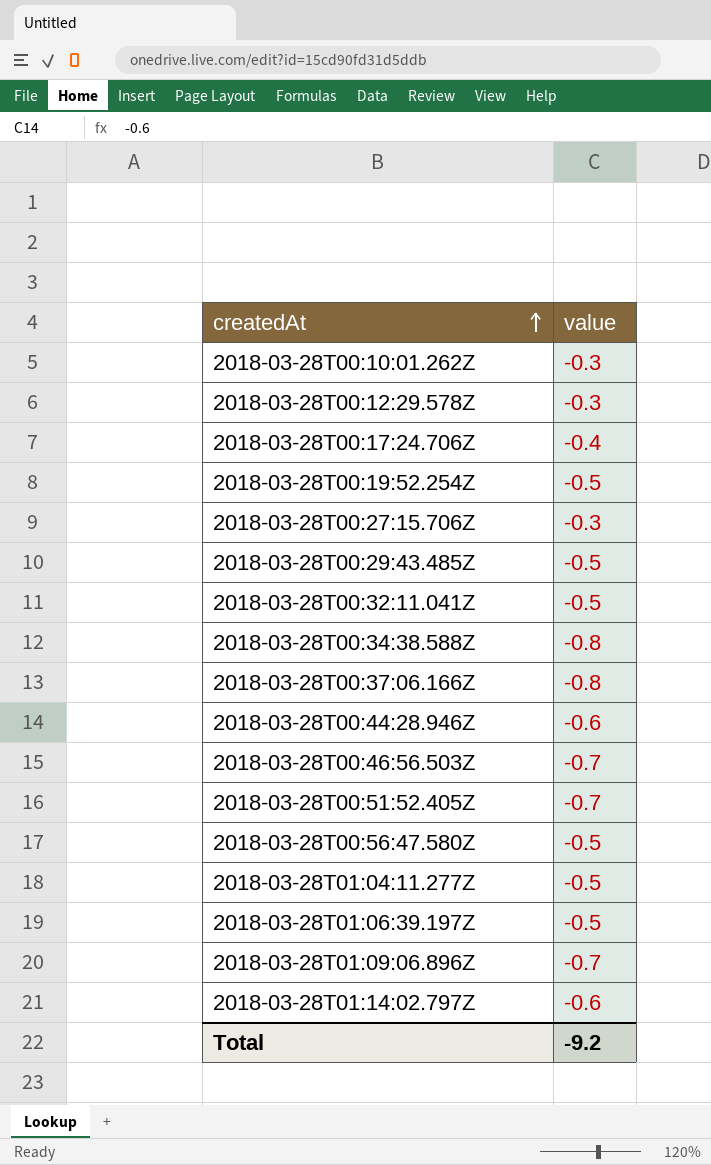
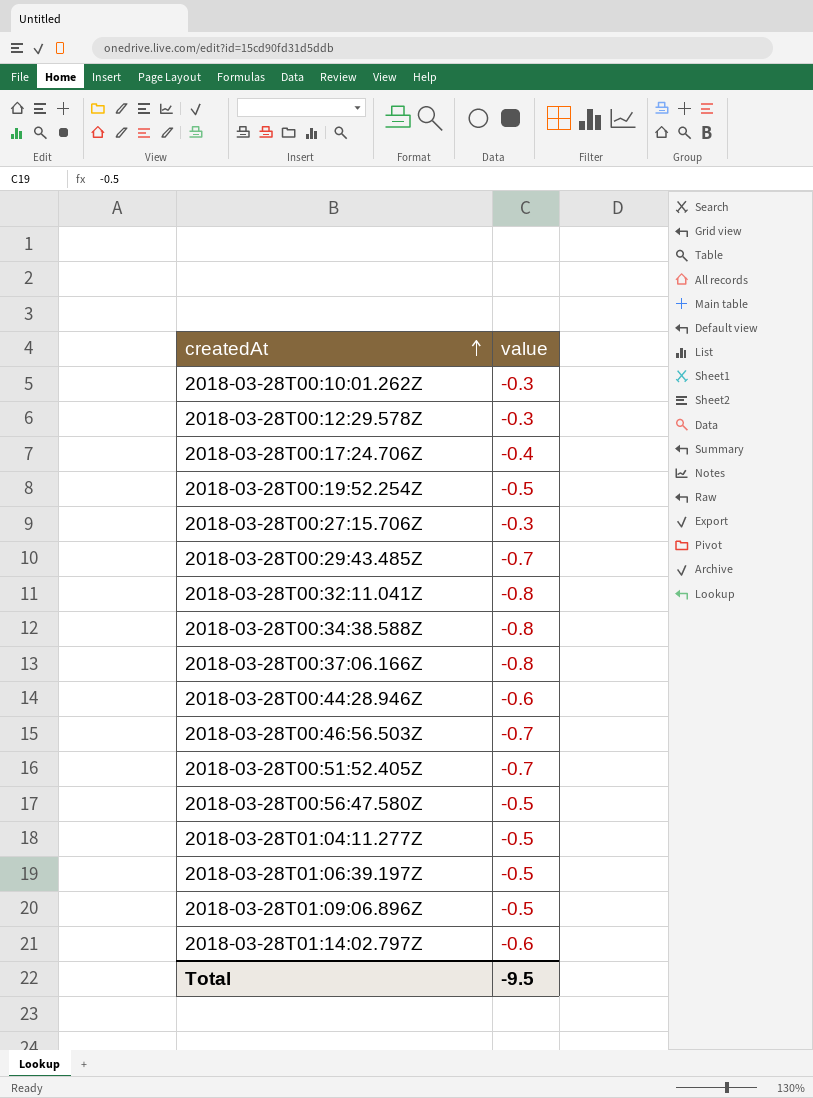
2018-03-28T00:29:43.485Z | value: -0.5 -> -0.7
2018-03-28T00:32:11.041Z | value: -0.5 -> -0.8
2018-03-28T01:09:06.896Z | value: -0.7 -> -0.5
Total | value: -9.2 -> -9.5

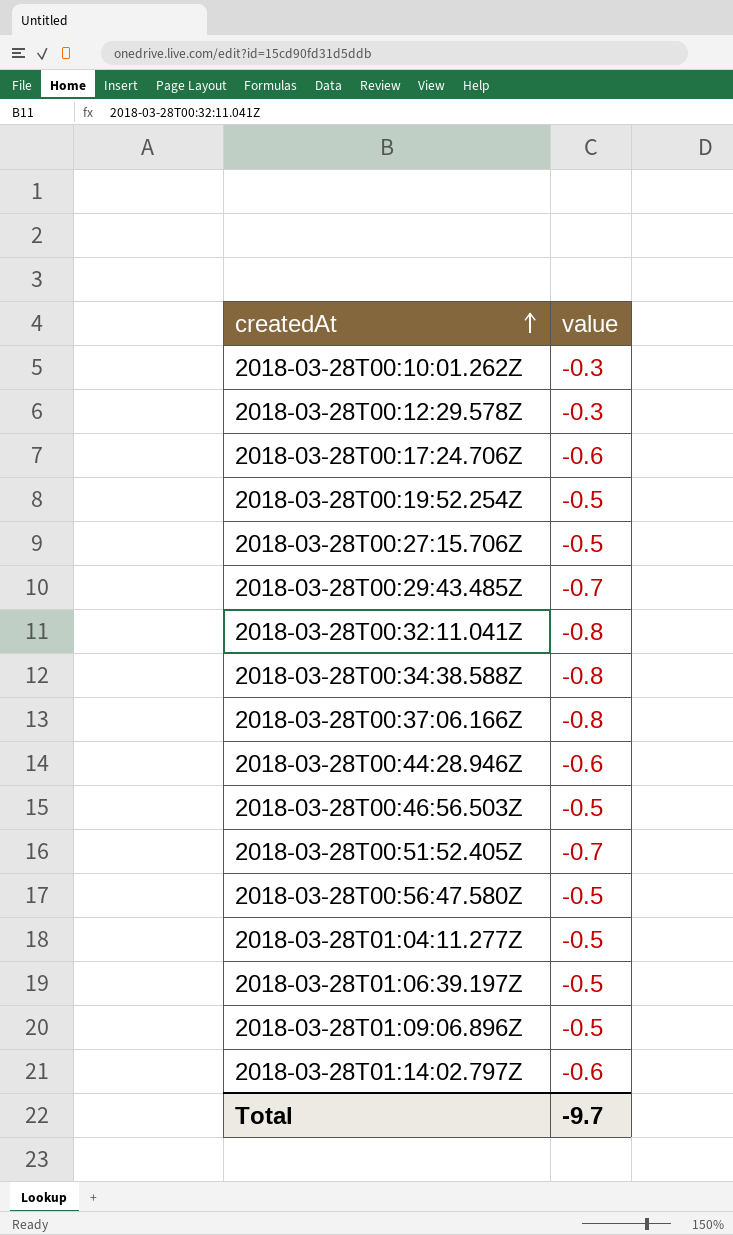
2018-03-28T00:17:24.706Z | value: -0.4 -> -0.6
2018-03-28T00:27:15.706Z | value: -0.3 -> -0.5
2018-03-28T00:46:56.503Z | value: -0.7 -> -0.5
Total | value: -9.5 -> -9.7

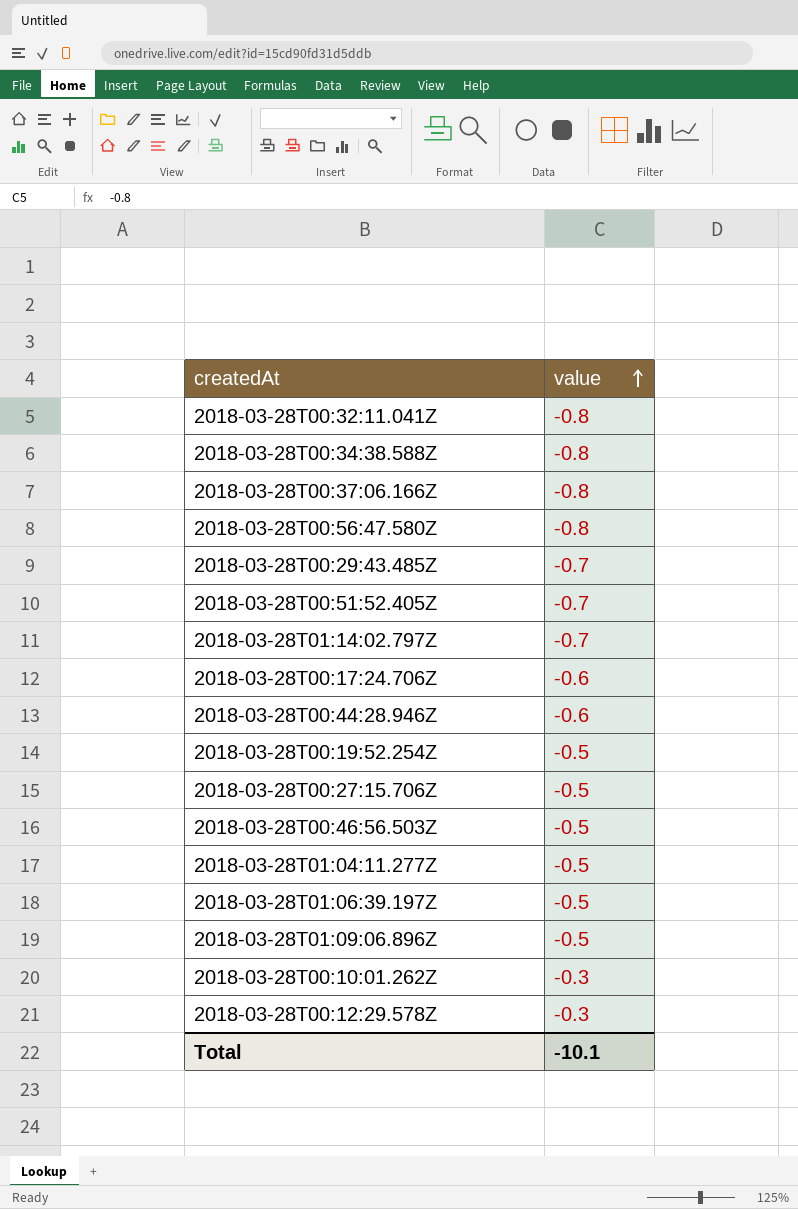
row order: createdAt ascending -> value ascending
2018-03-28T00:56:47.580Z | value: -0.5 -> -0.8
2018-03-28T01:14:02.797Z | value: -0.6 -> -0.7
Total | value: -9.7 -> -10.1

